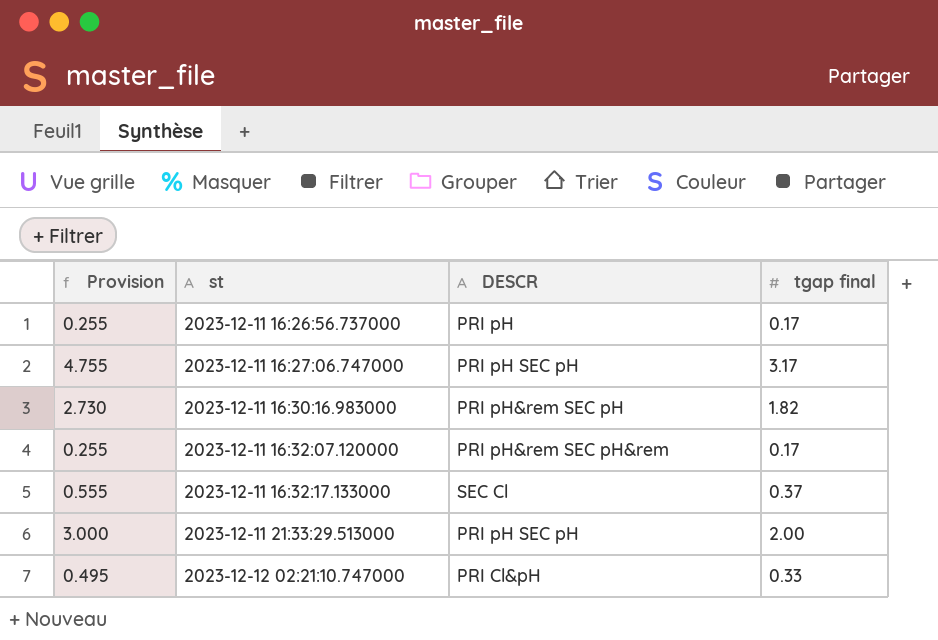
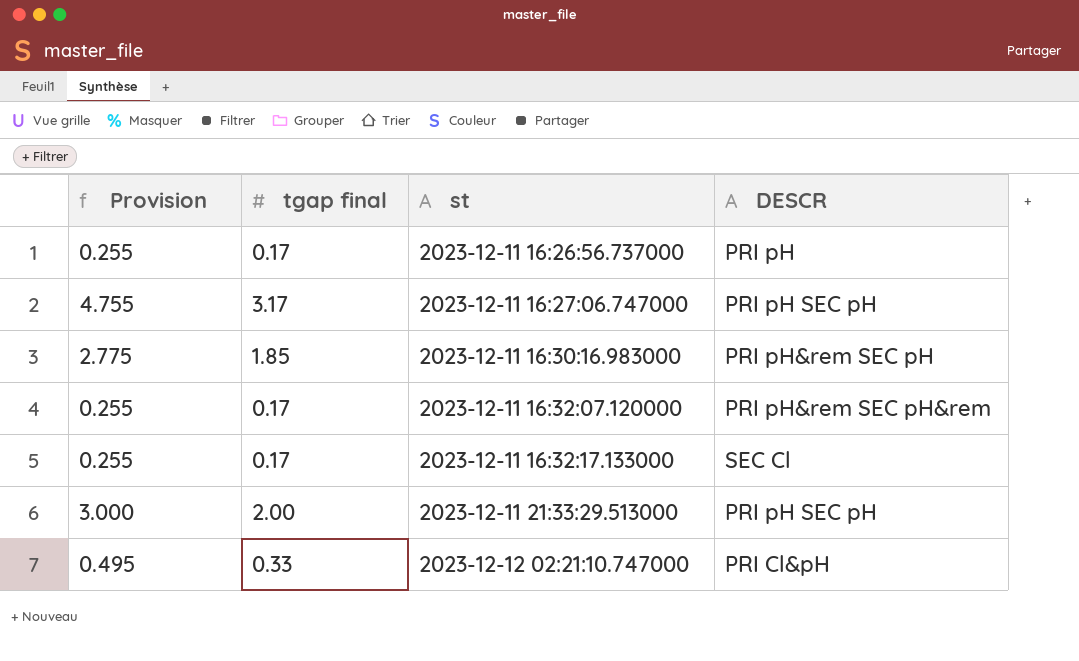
column tgap final | position: 4 -> 2
2023-12-11 16:30:16.983000 | Provision: 2.730 -> 2.775
2023-12-11 16:30:16.983000 | tgap final: 1.82 -> 1.85
2023-12-11 16:32:17.133000 | Provision: 0.555 -> 0.255
2023-12-11 16:32:17.133000 | tgap final: 0.37 -> 0.17

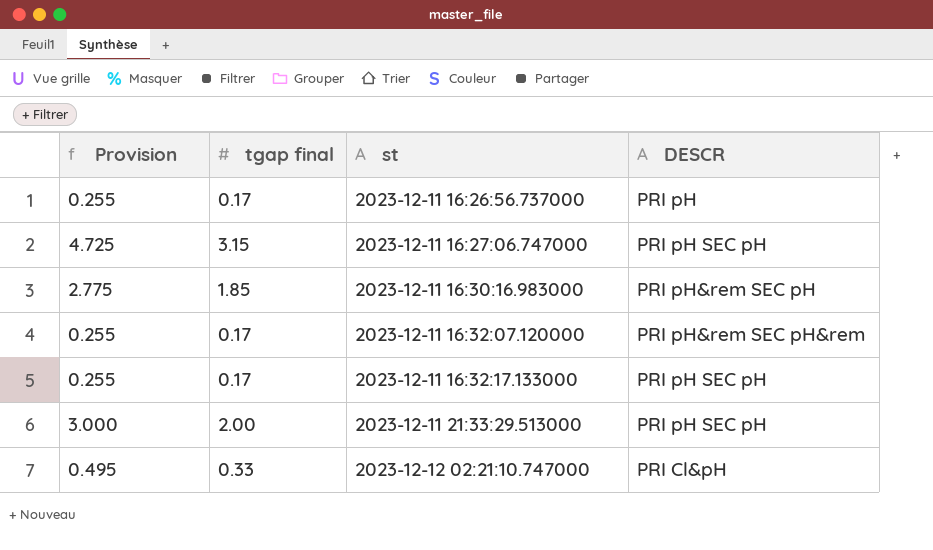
2023-12-11 16:27:06.747000 | Provision: 4.755 -> 4.725
2023-12-11 16:27:06.747000 | tgap final: 3.17 -> 3.15
2023-12-11 16:32:17.133000 | DESCR: SEC Cl -> PRI pH SEC pH

